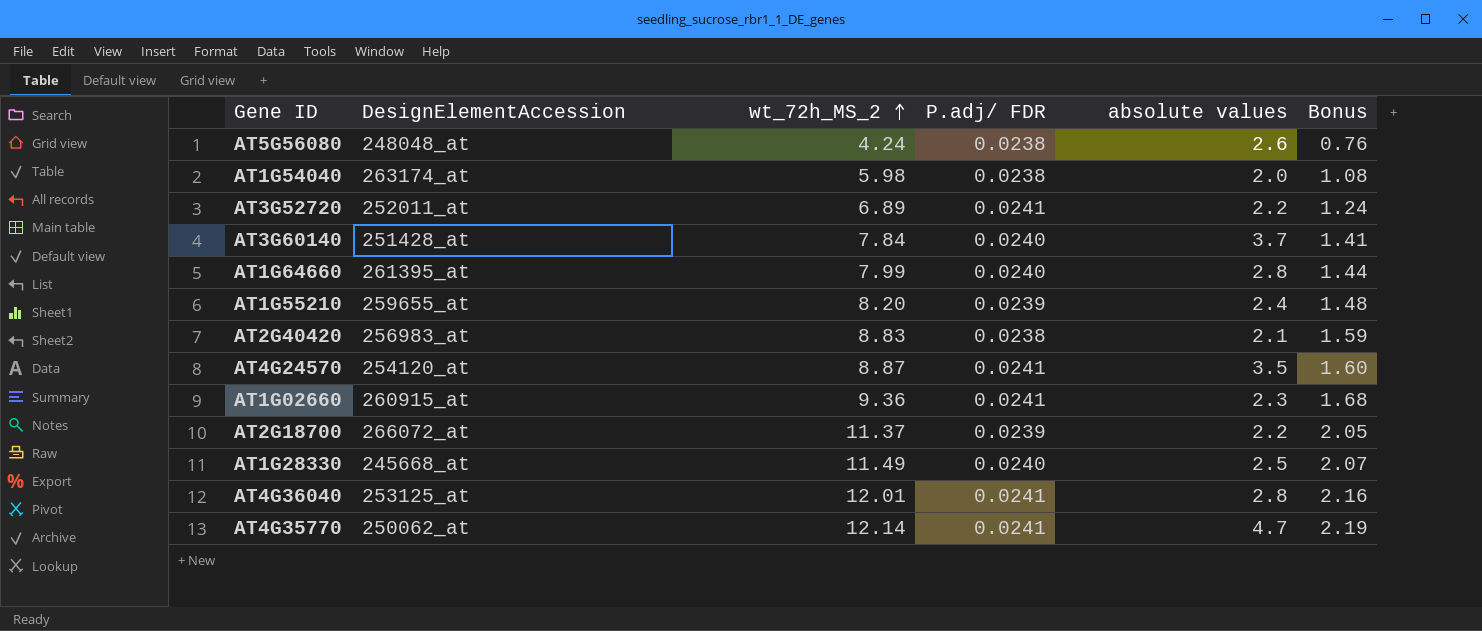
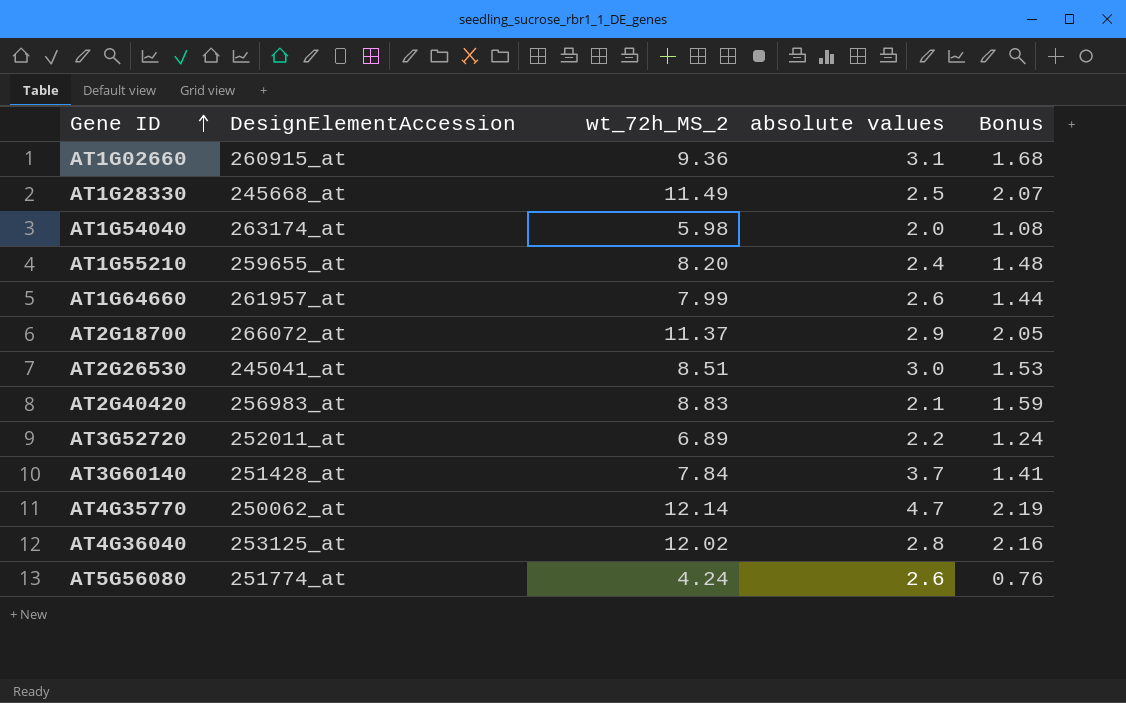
row order: wt_72h_MS_2 ascending -> Gene ID ascending
column P.adj/ FDR | position: 4 -> none
row AT4G24570: 254120_at | 8.87 | 0.0241 | 3.5 | 1.60 -> none
AT1G02660 | absolute values: 2.3 -> 3.1
AT1G64660 | DesignElementAccession: 261395_at -> 261957_at
AT1G64660 | absolute values: 2.8 -> 2.6
AT2G18700 | absolute values: 2.2 -> 2.9
row AT2G26530: none -> 245041_at | 8.51 | 3.0 | 1.53
AT4G36040 | wt_72h_MS_2: 12.01 -> 12.02
AT5G56080 | DesignElementAccession: 248048_at -> 251774_at

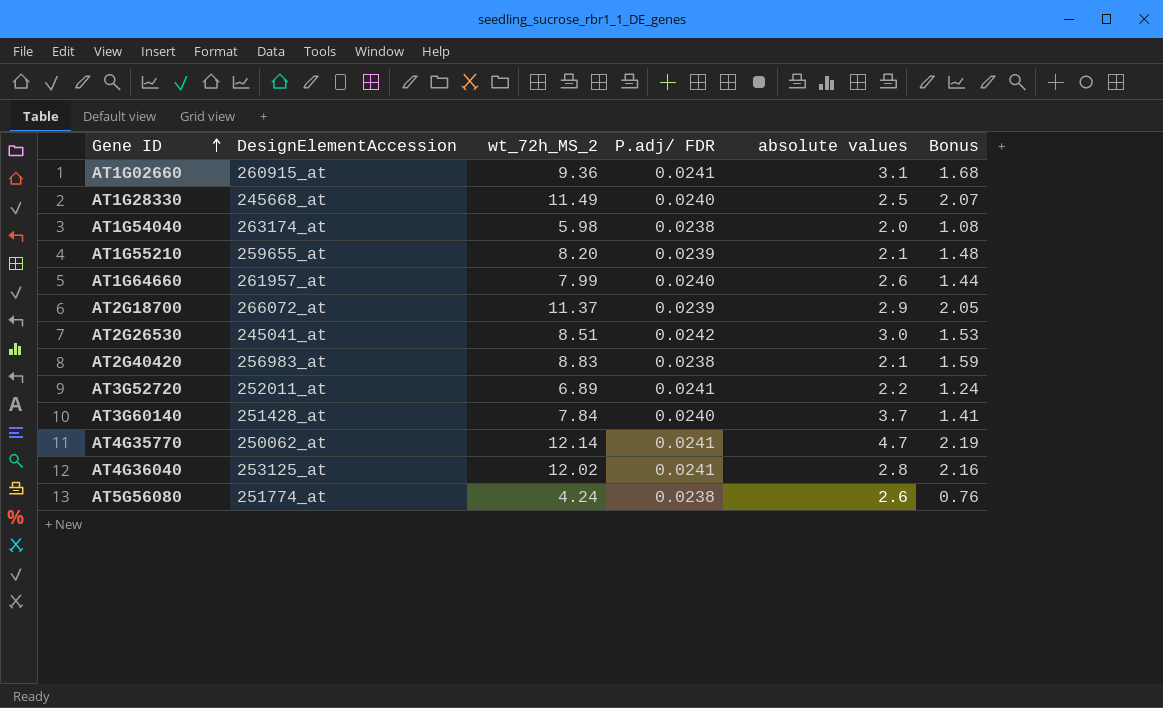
column P.adj/ FDR | position: none -> 4
AT1G55210 | absolute values: 2.4 -> 2.1

